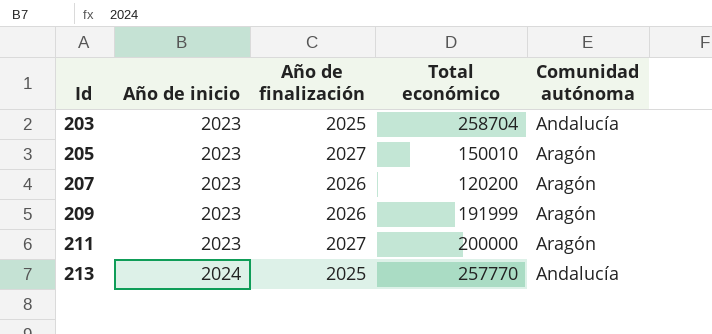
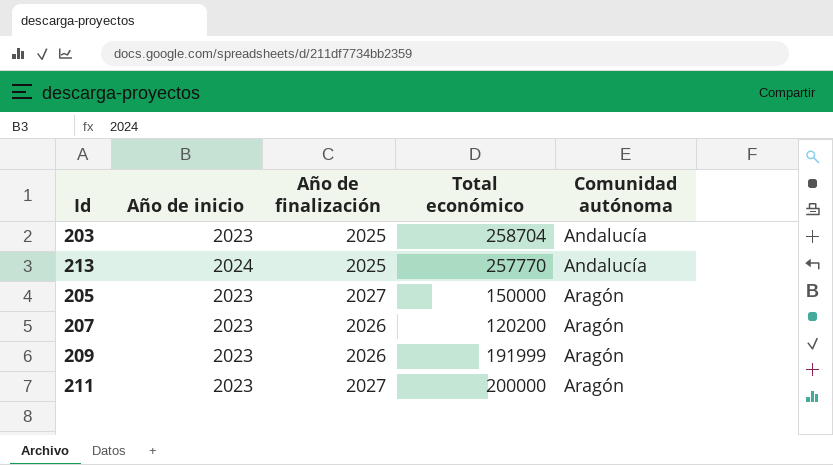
row order: Id ascending -> Comunidad autónoma ascending
205 | Total económico: 150010 -> 150000

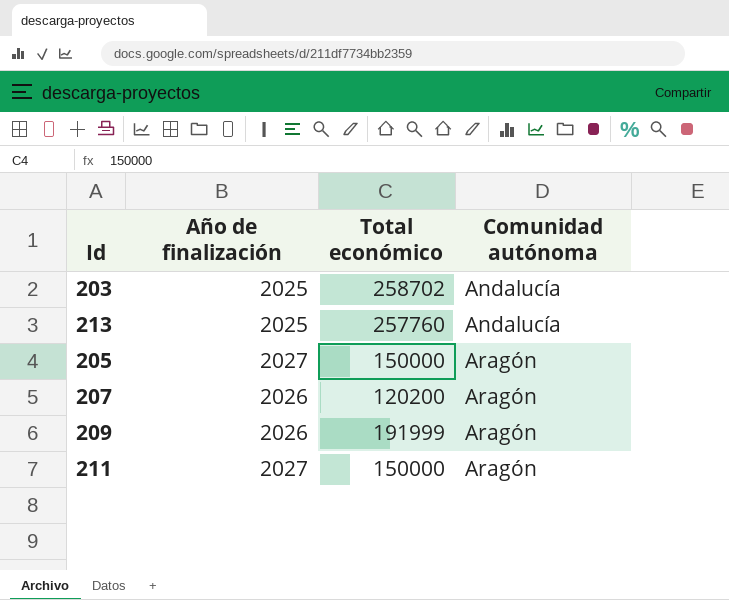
column Año de inicio | position: 2 -> none
203 | Total económico: 258704 -> 258702
213 | Total económico: 257770 -> 257760
211 | Total económico: 200000 -> 150000

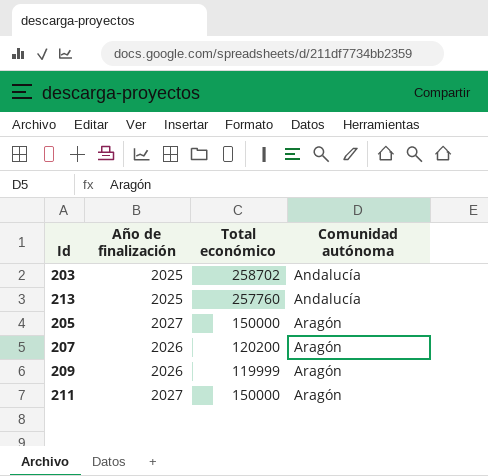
209 | Total económico: 191999 -> 119999

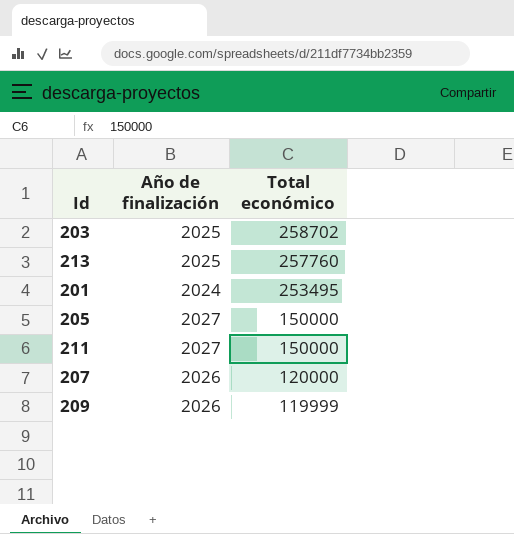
row order: Comunidad autónoma ascending -> Total económico descending
column Comunidad autónoma | position: 4 -> none
row 201: none -> 2024 | 253495
207 | Total económico: 120200 -> 120000

